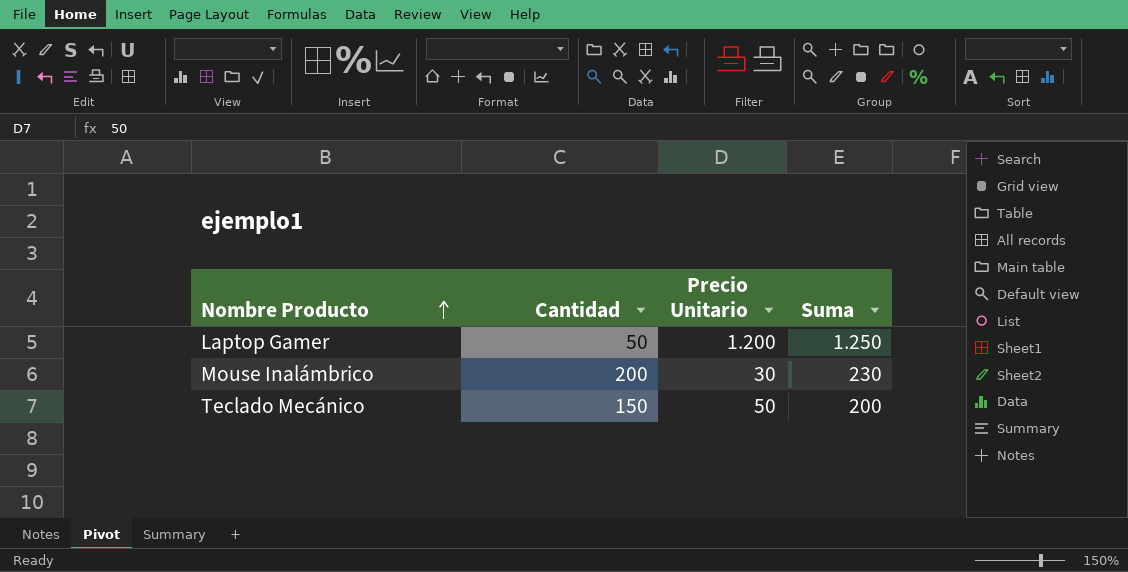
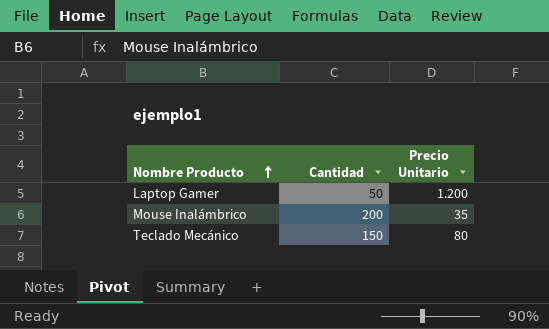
column Suma | formula: [Cantidad] + [Precio Unitario] -> none
Mouse Inalámbrico | Precio Unitario: 30 -> 35
Teclado Mecánico | Precio Unitario: 50 -> 80

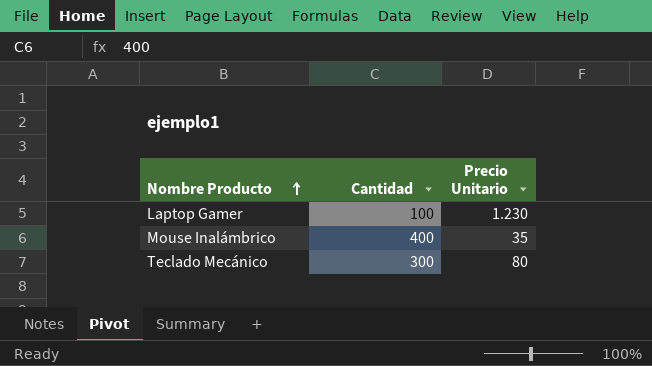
Laptop Gamer | Cantidad: 50 -> 100
Laptop Gamer | Precio Unitario: 1.200 -> 1.230
Mouse Inalámbrico | Cantidad: 200 -> 400
Teclado Mecánico | Cantidad: 150 -> 300

